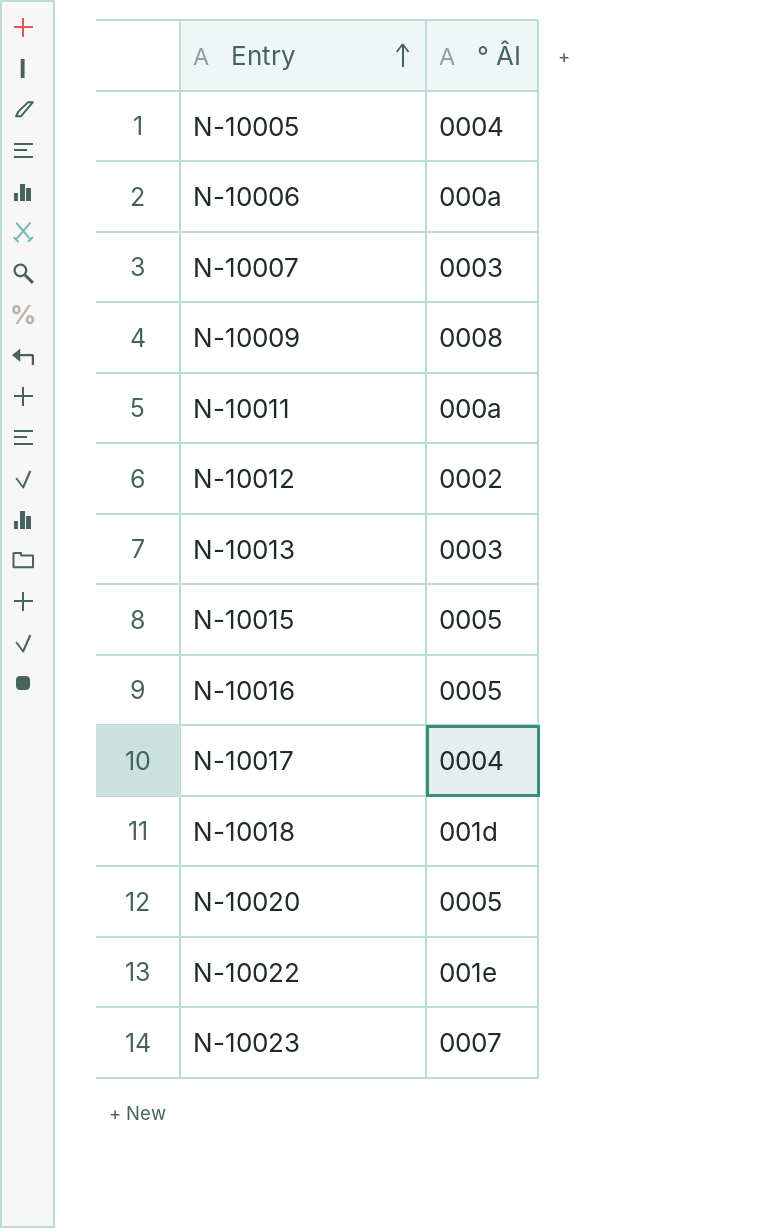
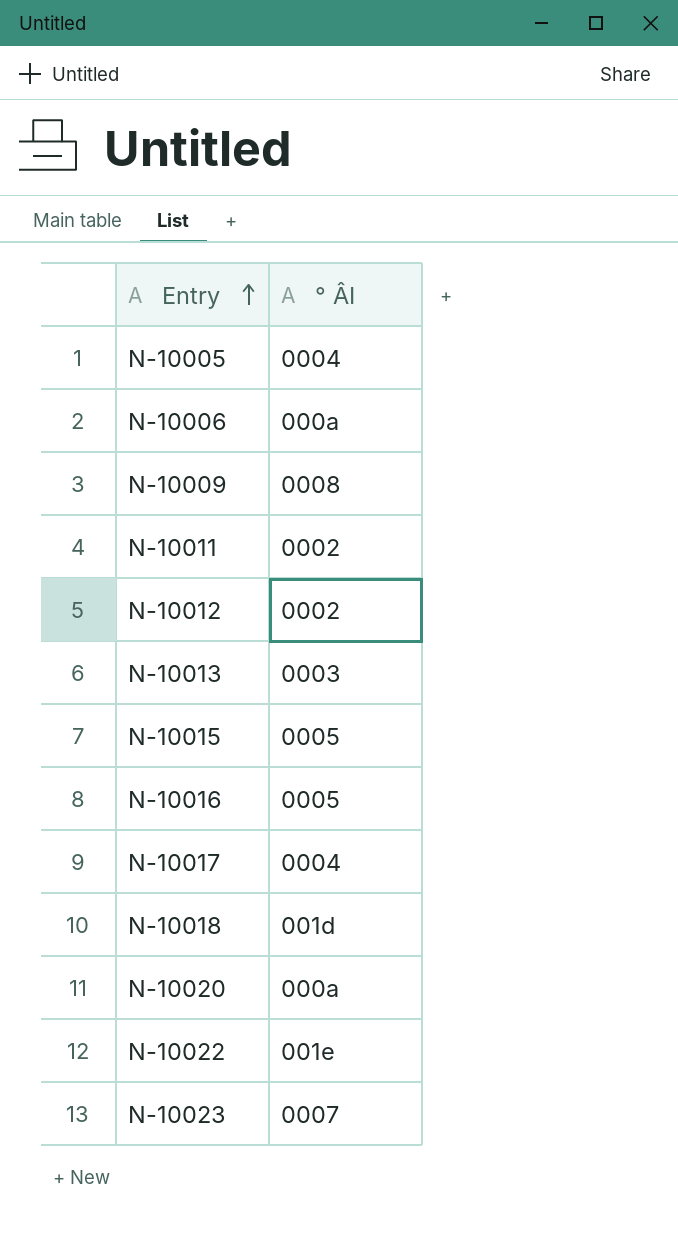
row N-10007: 0003 -> none
N-10011 | ° ÂI: 000a -> 0002
N-10020 | ° ÂI: 0005 -> 000a

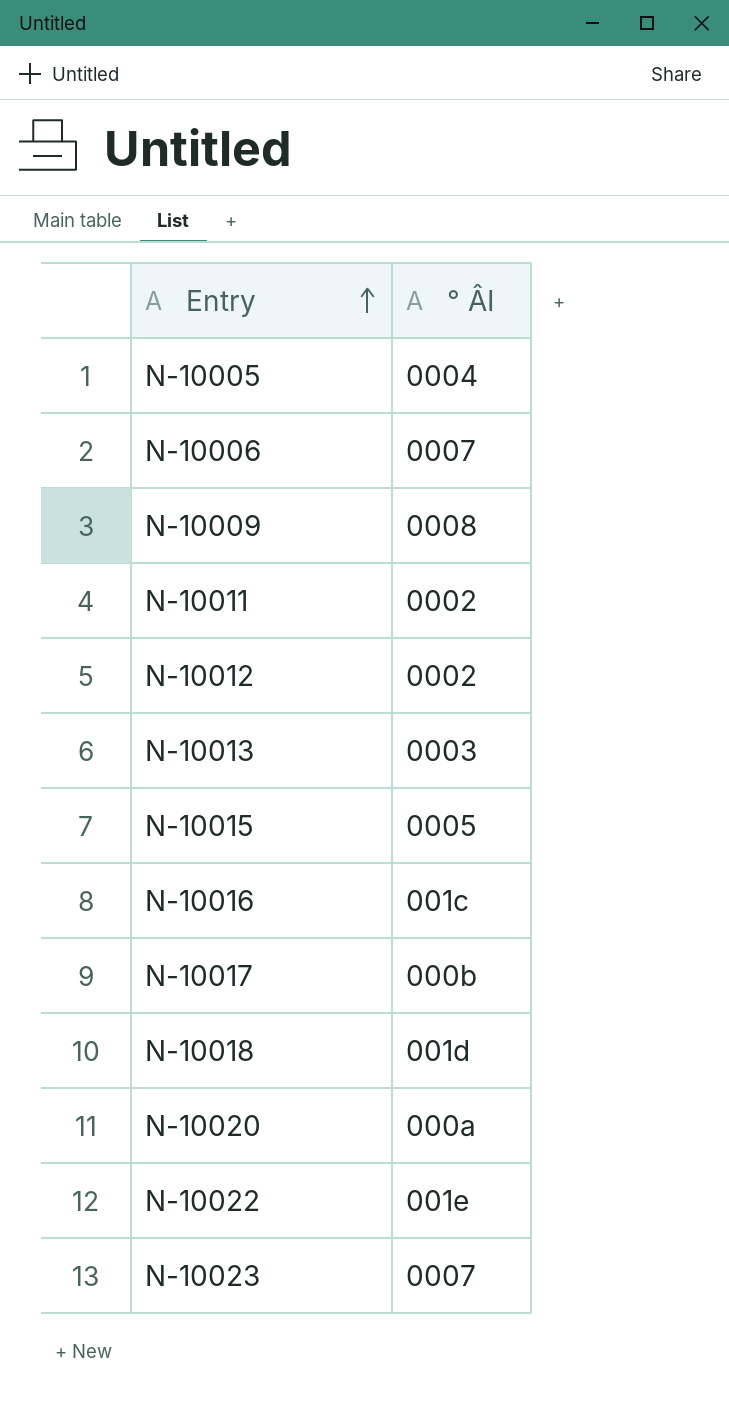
N-10006 | ° ÂI: 000a -> 0007
N-10016 | ° ÂI: 0005 -> 001c
N-10017 | ° ÂI: 0004 -> 000b

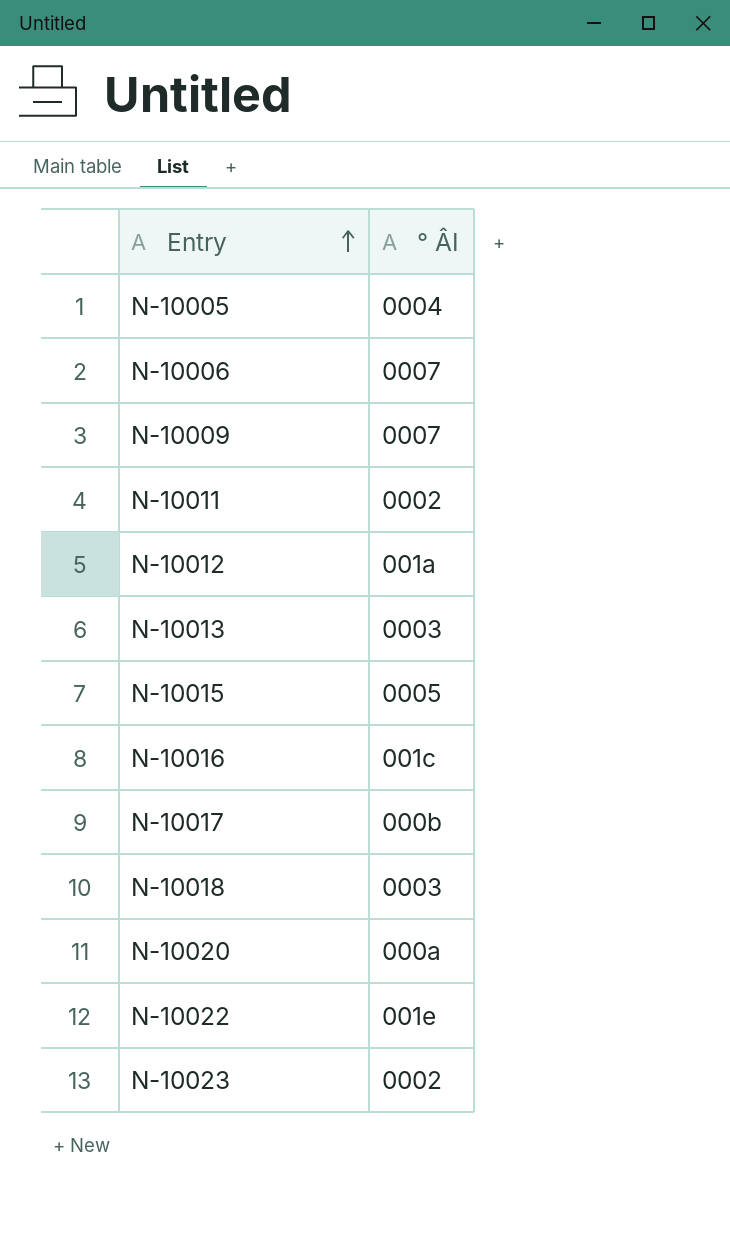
N-10009 | ° ÂI: 0008 -> 0007
N-10012 | ° ÂI: 0002 -> 001a
N-10018 | ° ÂI: 001d -> 0003
N-10023 | ° ÂI: 0007 -> 0002

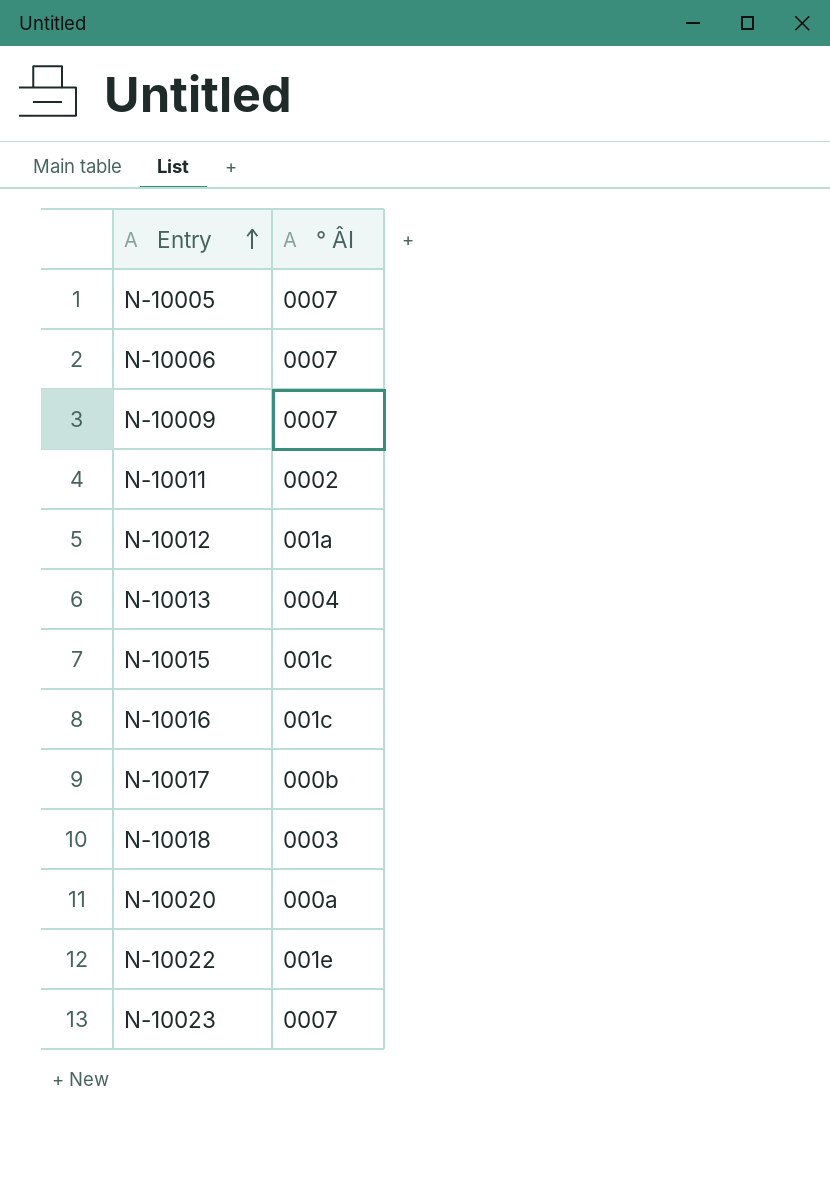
N-10005 | ° ÂI: 0004 -> 0007
N-10013 | ° ÂI: 0003 -> 0004
N-10015 | ° ÂI: 0005 -> 001c
N-10023 | ° ÂI: 0002 -> 0007

